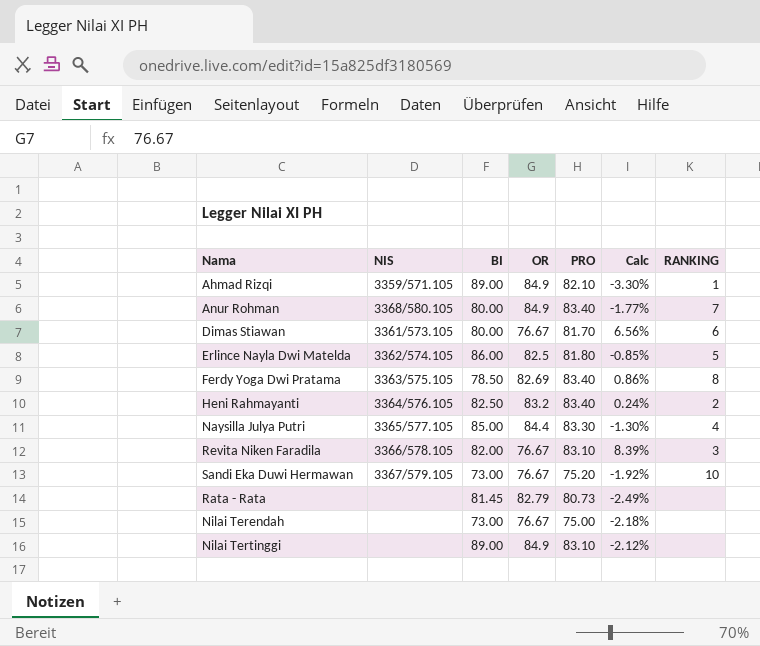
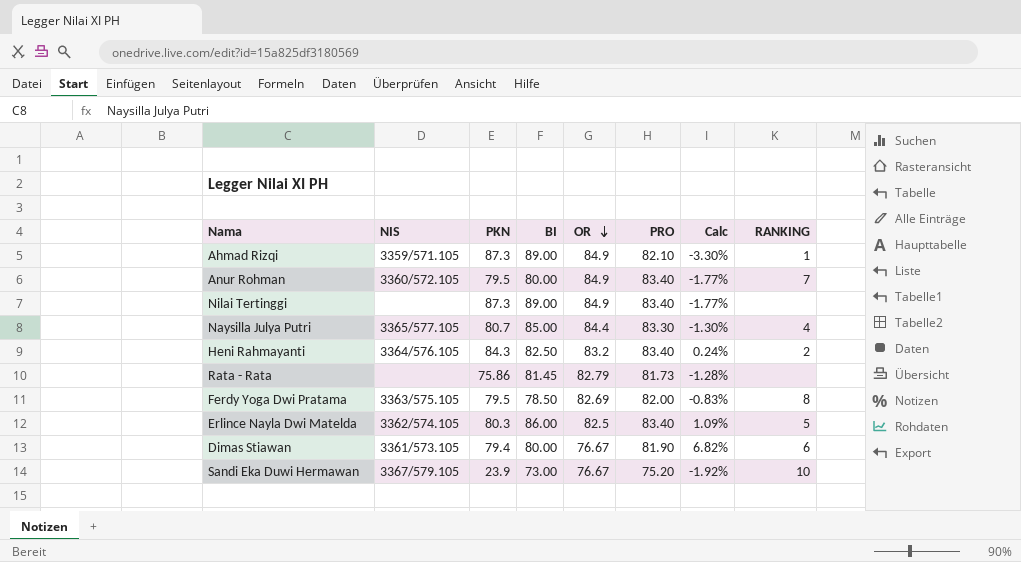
row order: none -> OR descending
column PKN | position: none -> 3
row Revita Niken Faradila: 3366/578.105 | 82.00 | 76.67 | 83.10 | 8.39% | 3 -> none
row Nilai Terendah: none | 73.00 | 76.67 | 75.00 | -2.18% | none -> none
Anur Rohman | NIS: 3368/580.105 -> 3360/572.105
Nilai Tertinggi | PRO: 83.10 -> 83.40
Nilai Tertinggi | Calc: -2.12% -> -1.77%
Rata - Rata | PRO: 80.73 -> 81.73
Rata - Rata | Calc: -2.49% -> -1.28%
Ferdy Yoga Dwi Pratama | PRO: 83.40 -> 82.00
Ferdy Yoga Dwi Pratama | Calc: 0.86% -> -0.83%
Erlince Nayla Dwi Matelda | PRO: 81.80 -> 83.40
Erlince Nayla Dwi Matelda | Calc: -0.85% -> 1.09%
Dimas Stiawan | PRO: 81.70 -> 81.90
Dimas Stiawan | Calc: 6.56% -> 6.82%

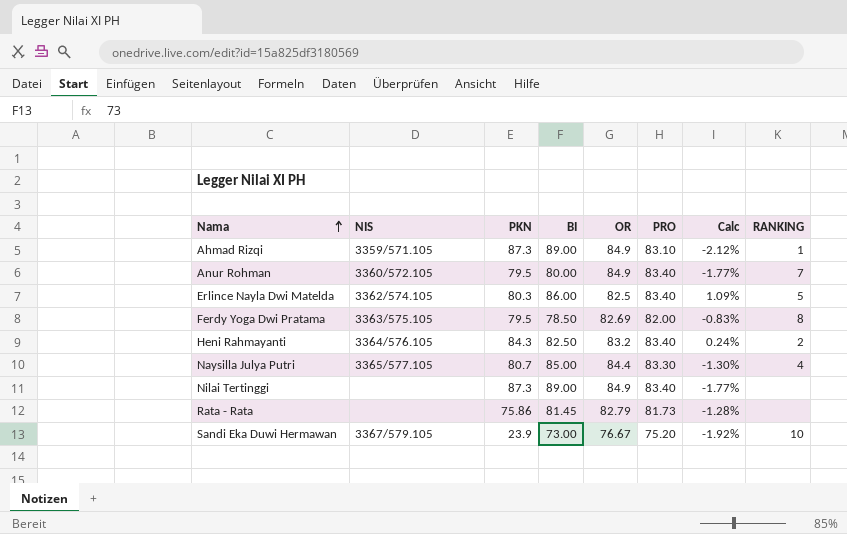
row order: OR descending -> Nama ascending
row Dimas Stiawan: 3361/573.105 | 79.4 | 80.00 | 76.67 | 81.90 | 6.82% | 6 -> none
Ahmad Rizqi | PRO: 82.10 -> 83.10
Ahmad Rizqi | Calc: -3.30% -> -2.12%

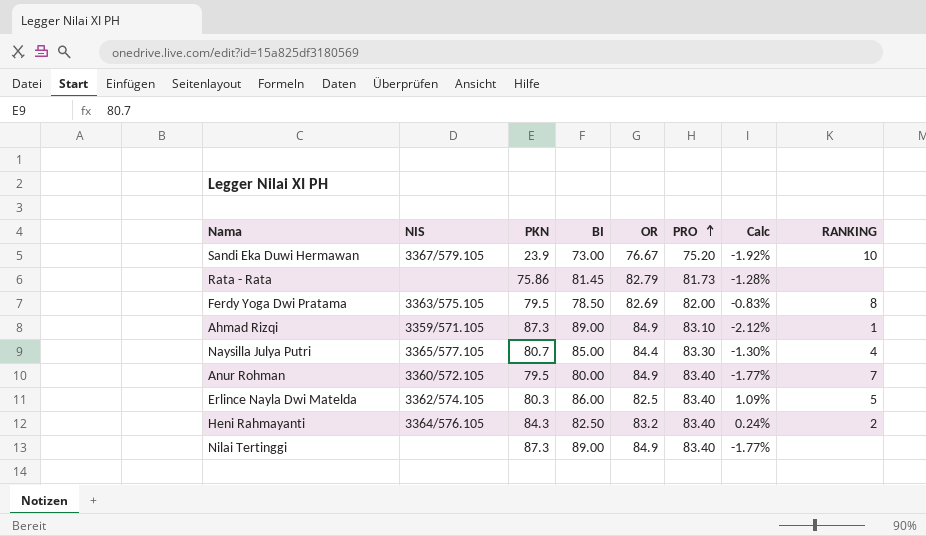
row order: Nama ascending -> PRO ascending

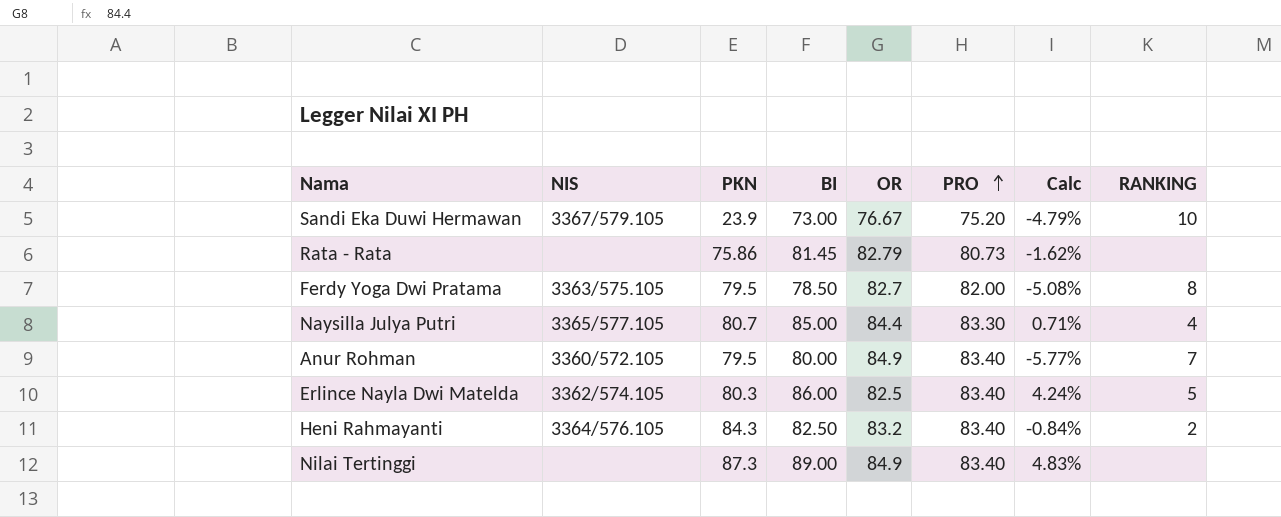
column Calc | formula: ([PRO] - [OR]) / [OR] -> ([BI] - [OR]) / [OR]
row Ahmad Rizqi: 3359/571.105 | 87.3 | 89.00 | 84.9 | 83.10 | -2.12% | 1 -> none
Rata - Rata | PRO: 81.73 -> 80.73
Ferdy Yoga Dwi Pratama | OR: 82.69 -> 82.7

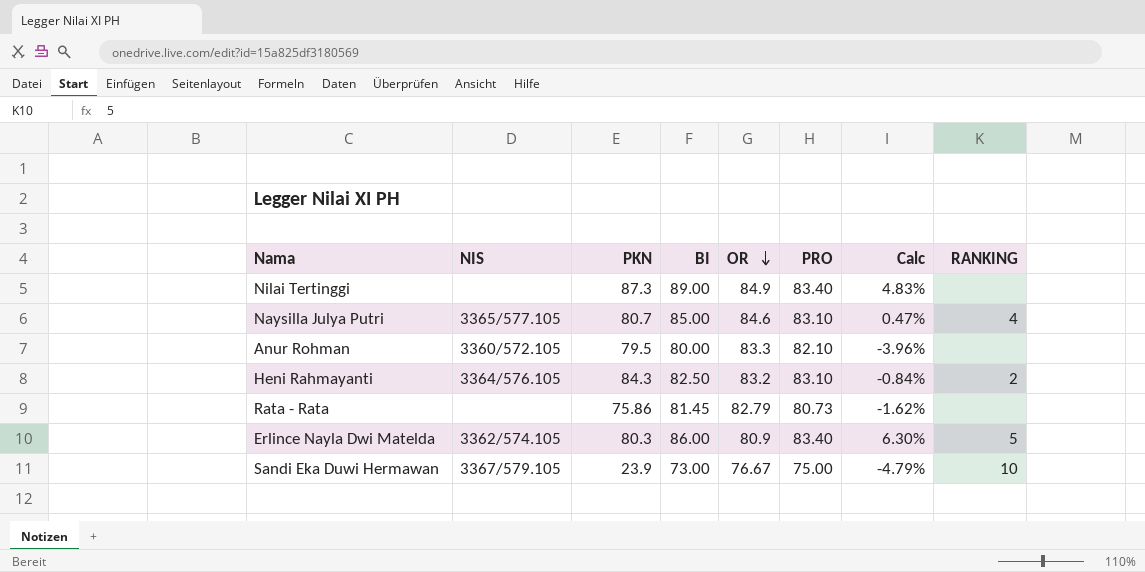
row order: PRO ascending -> OR descending
row Ferdy Yoga Dwi Pratama: 3363/575.105 | 79.5 | 78.50 | 82.7 | 82.00 | -5.08% | 8 -> none
Naysilla Julya Putri | OR: 84.4 -> 84.6
Naysilla Julya Putri | PRO: 83.30 -> 83.10
Naysilla Julya Putri | Calc: 0.71% -> 0.47%
Anur Rohman | OR: 84.9 -> 83.3
Anur Rohman | PRO: 83.40 -> 82.10
Anur Rohman | Calc: -5.77% -> -3.96%
Anur Rohman | RANKING: 7 -> none
Heni Rahmayanti | PRO: 83.40 -> 83.10
Erlince Nayla Dwi Matelda | OR: 82.5 -> 80.9
Erlince Nayla Dwi Matelda | Calc: 4.24% -> 6.30%
Sandi Eka Duwi Hermawan | PRO: 75.20 -> 75.00

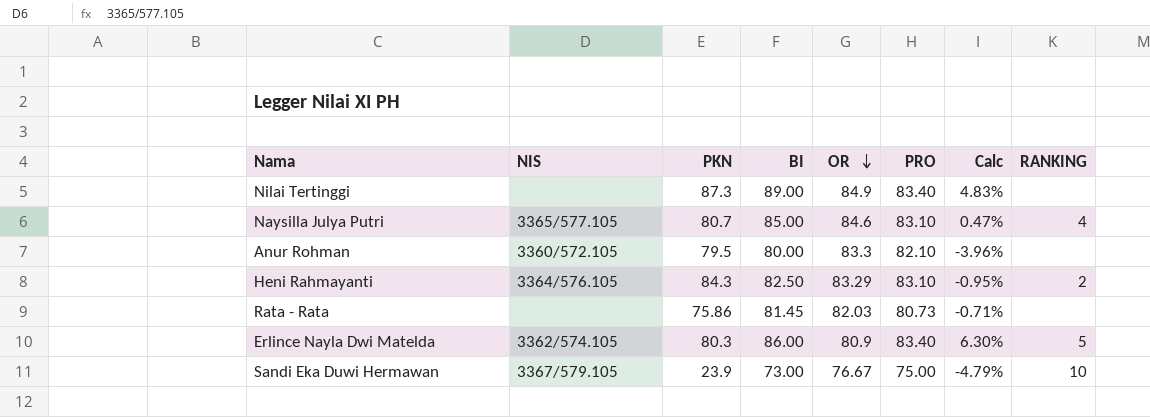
Heni Rahmayanti | OR: 83.2 -> 83.29
Heni Rahmayanti | Calc: -0.84% -> -0.95%
Rata - Rata | OR: 82.79 -> 82.03
Rata - Rata | Calc: -1.62% -> -0.71%

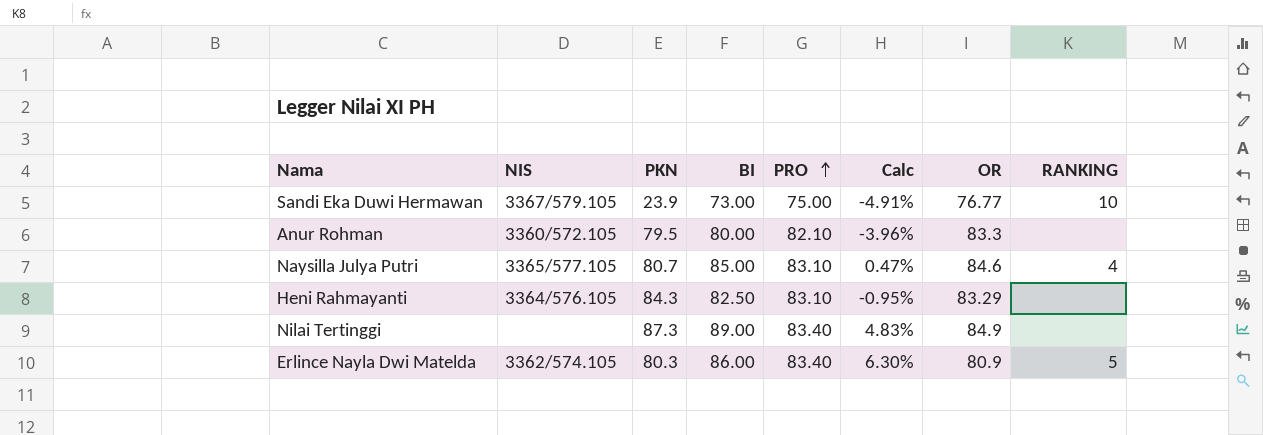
row order: OR descending -> PRO ascending
column OR | position: 5 -> 7
row Rata - Rata: none | 75.86 | 81.45 | 82.03 | 80.73 | -0.71% | none -> none
Sandi Eka Duwi Hermawan | Calc: -4.79% -> -4.91%
Sandi Eka Duwi Hermawan | OR: 76.67 -> 76.77
Heni Rahmayanti | RANKING: 2 -> none

